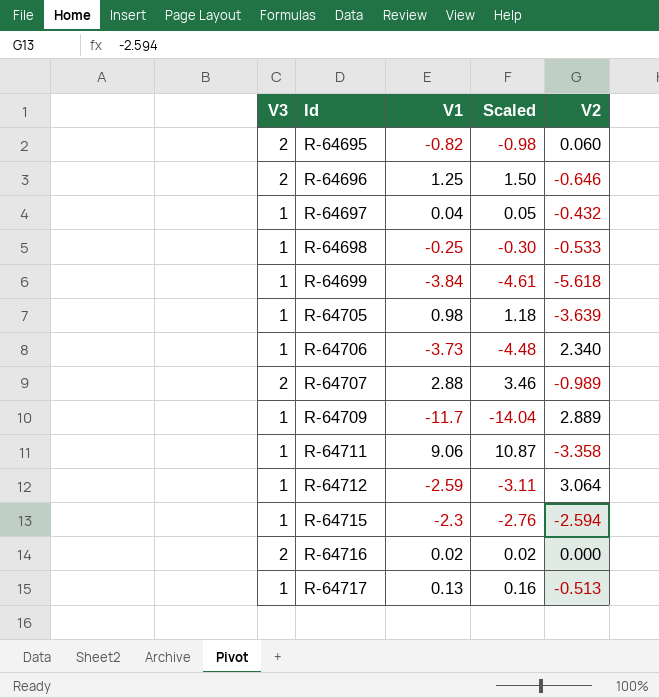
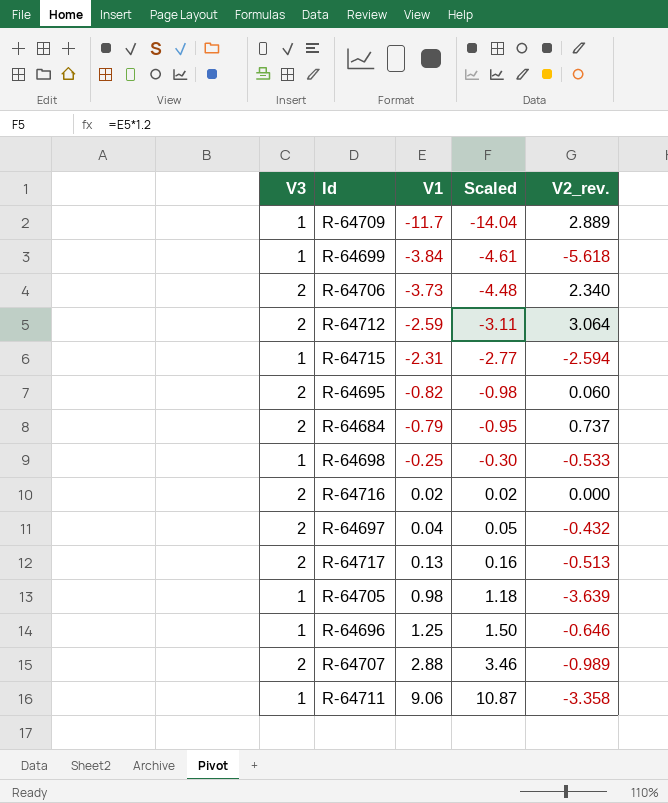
row order: Id ascending -> V1 ascending
column name: V2 -> V2_rev.
R-64706 | V3: 1 -> 2
R-64712 | V3: 1 -> 2
R-64715 | V1: -2.3 -> -2.31
R-64715 | Scaled: -2.76 -> -2.77
row R-64684: none -> 2 | -0.79 | -0.95 | 0.737
R-64697 | V3: 1 -> 2
R-64717 | V3: 1 -> 2
R-64696 | V3: 2 -> 1

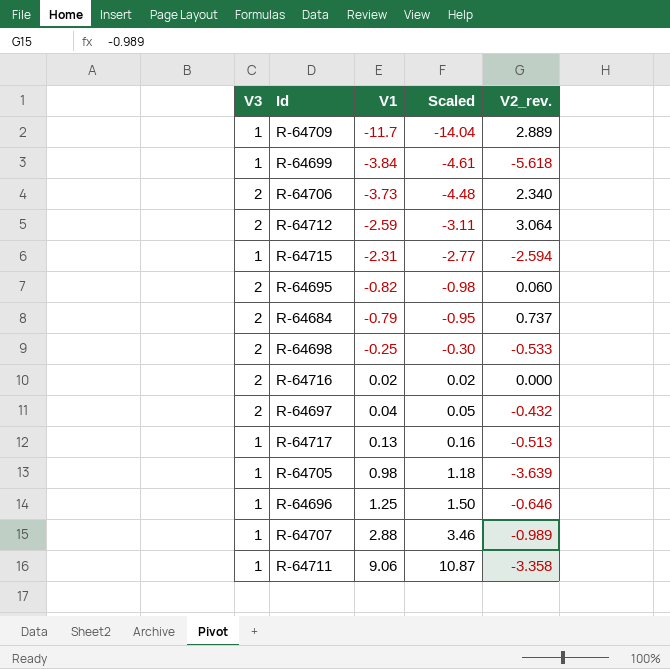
R-64698 | V3: 1 -> 2
R-64717 | V3: 2 -> 1
R-64707 | V3: 2 -> 1

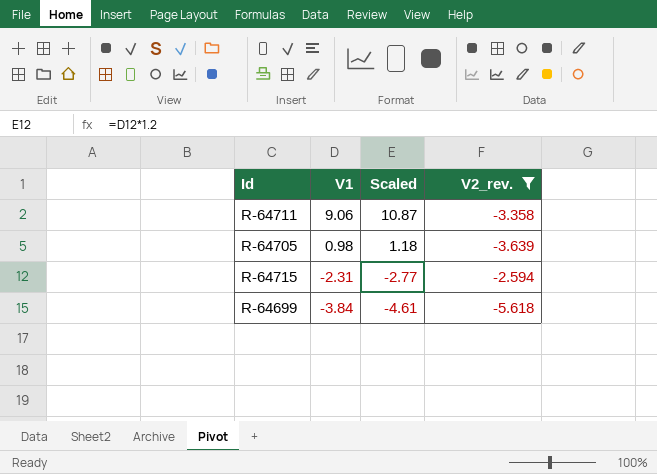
filter: none -> V2_rev. <= -2.594
row order: V1 ascending -> V1 descending
column V3 | position: 1 -> none

